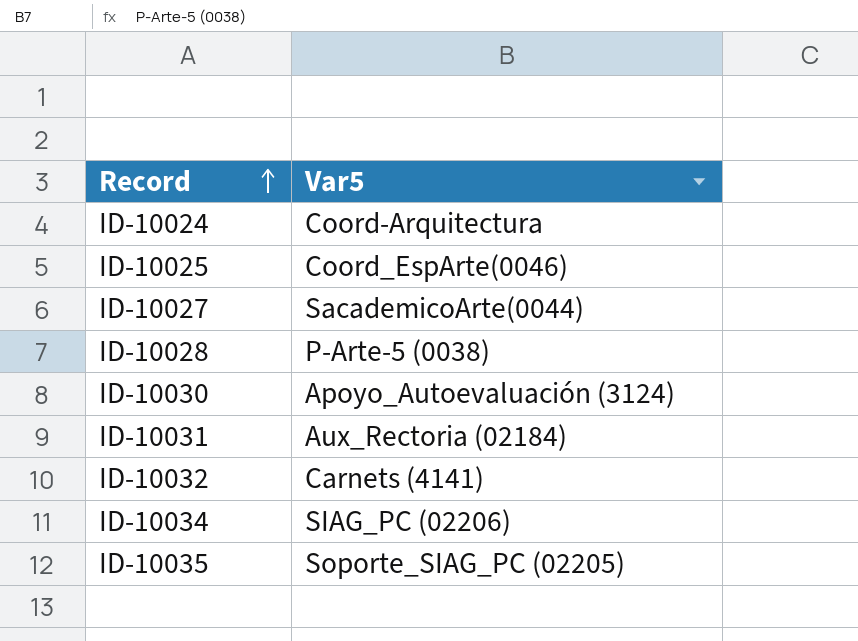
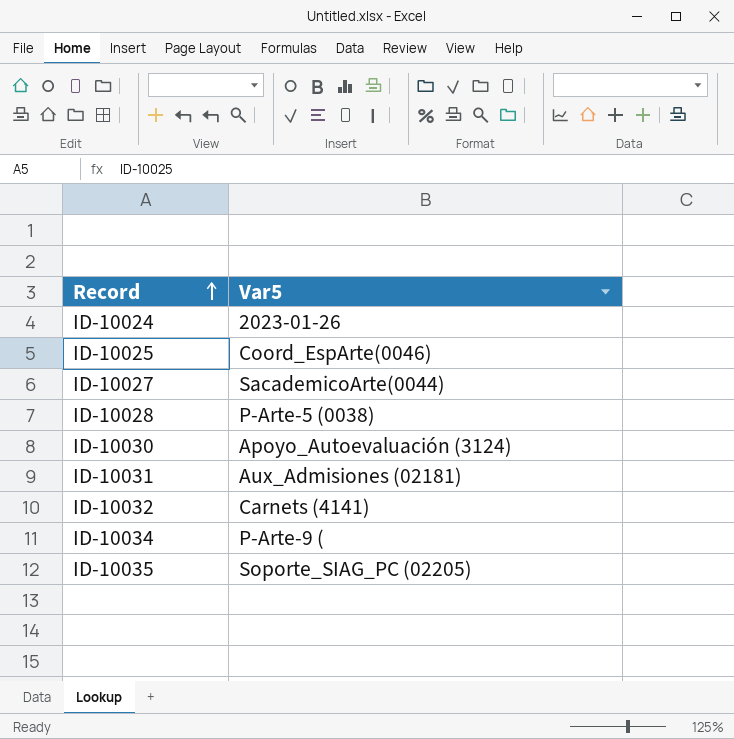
ID-10024 | Var5: Coord-Arquitectura -> 2023-01-26
ID-10031 | Var5: Aux_Rectoria (02184) -> Aux_Admisiones (02181)
ID-10034 | Var5: SIAG_PC (02206) -> P-Arte-9 (

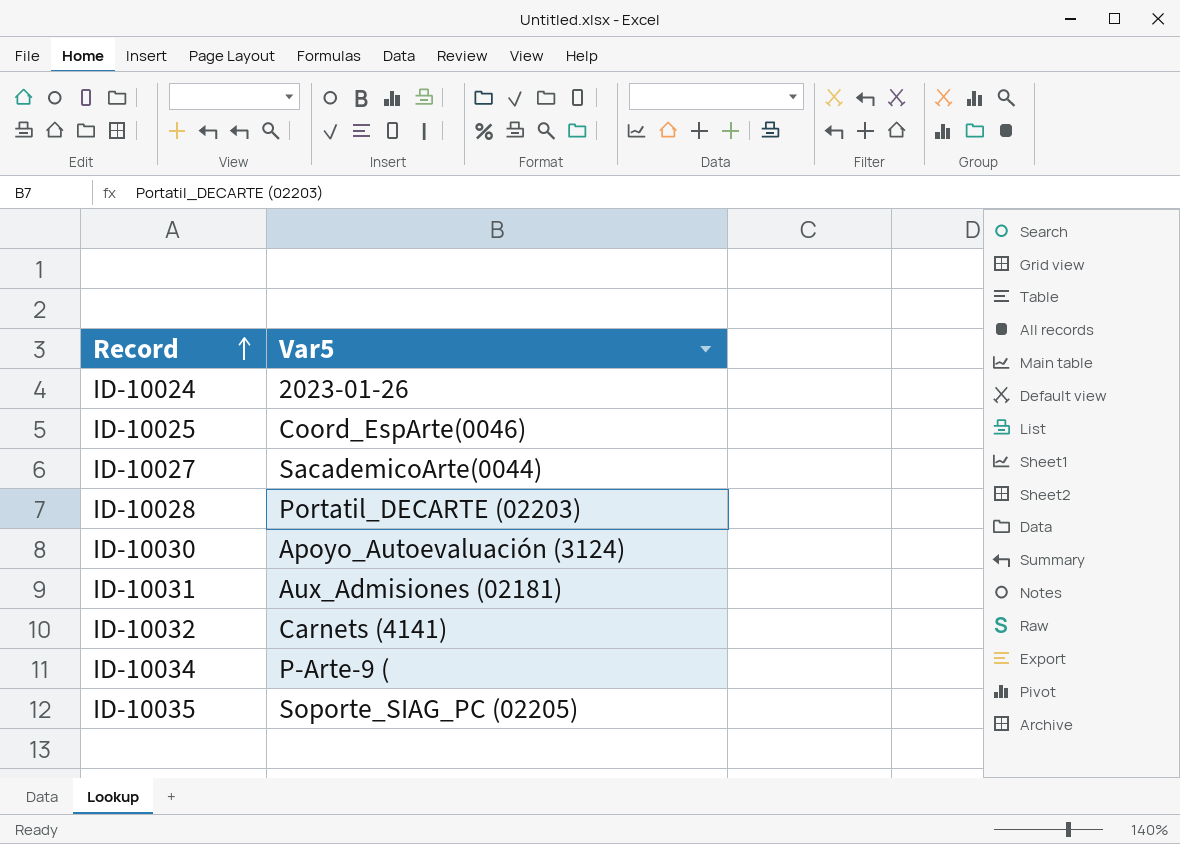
ID-10028 | Var5: P-Arte-5 (0038) -> Portatil_DECARTE (02203)

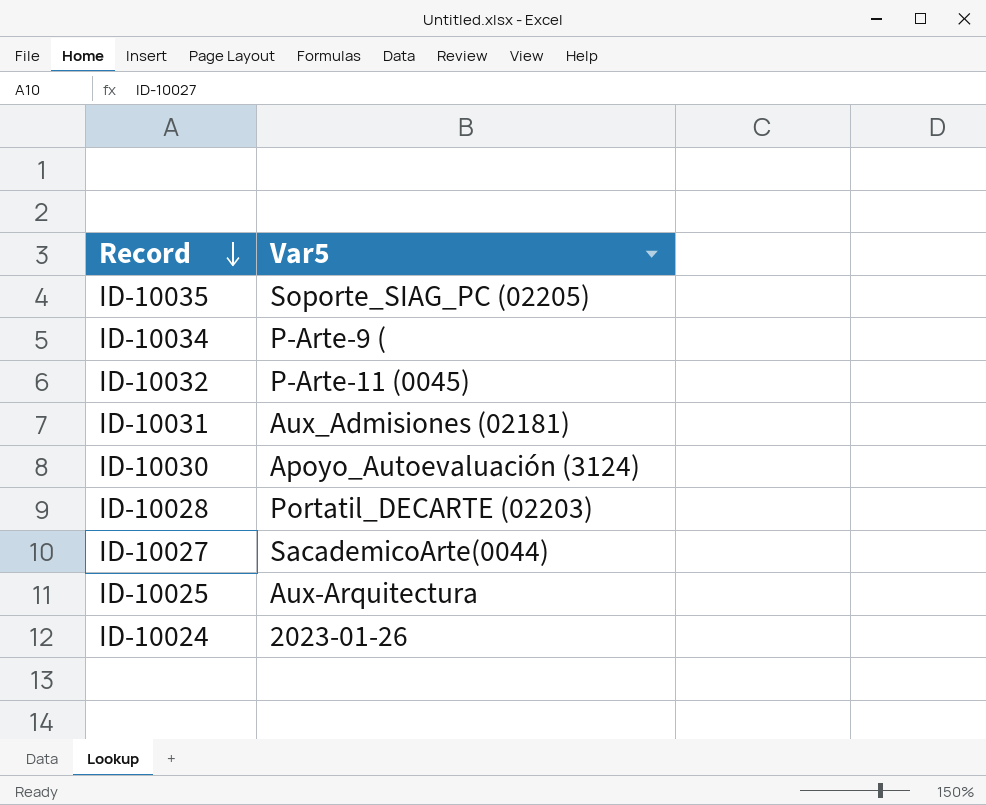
row order: Record ascending -> Record descending
ID-10032 | Var5: Carnets (4141) -> P-Arte-11 (0045)
ID-10025 | Var5: Coord_EspArte(0046) -> Aux-Arquitectura

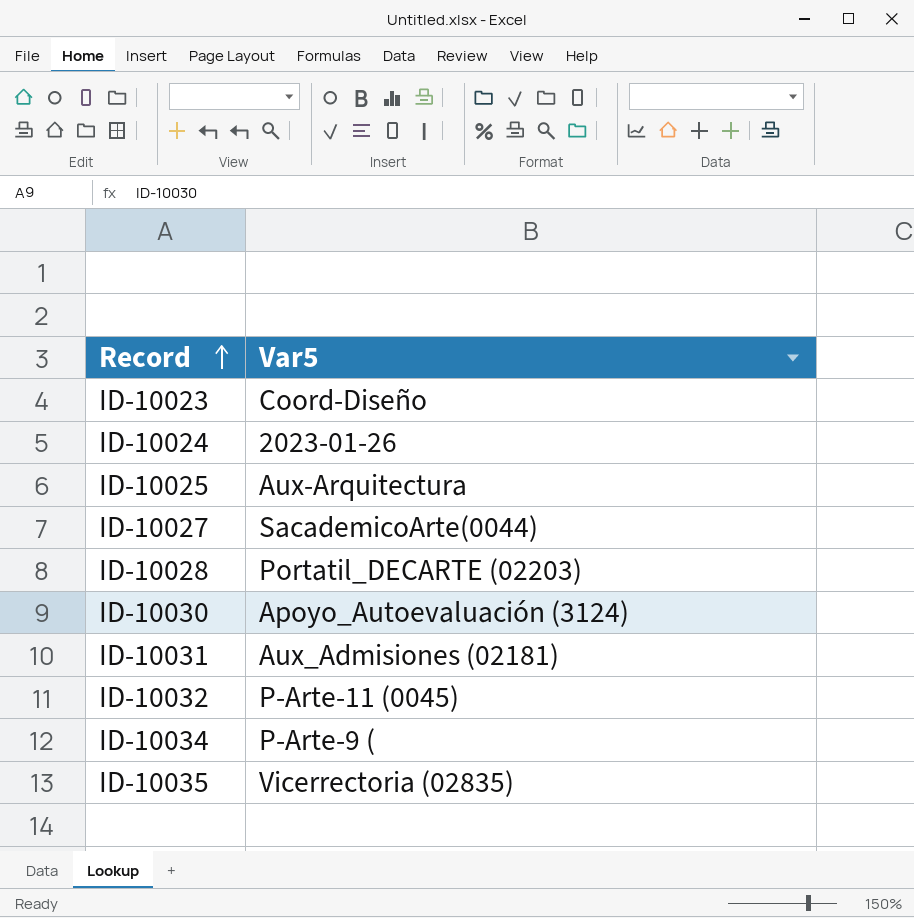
row order: Record descending -> Record ascending
row ID-10023: none -> Coord-Diseño
ID-10035 | Var5: Soporte_SIAG_PC (02205) -> Vicerrectoria (02835)

